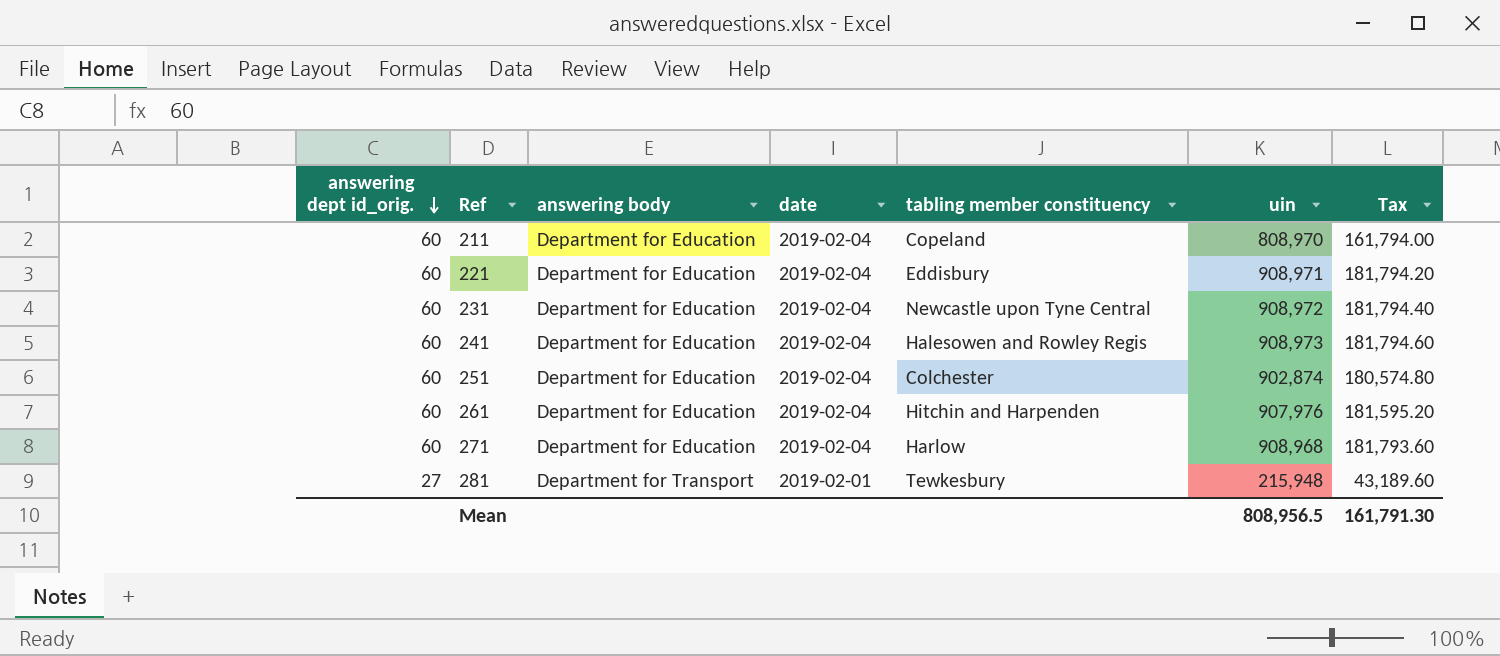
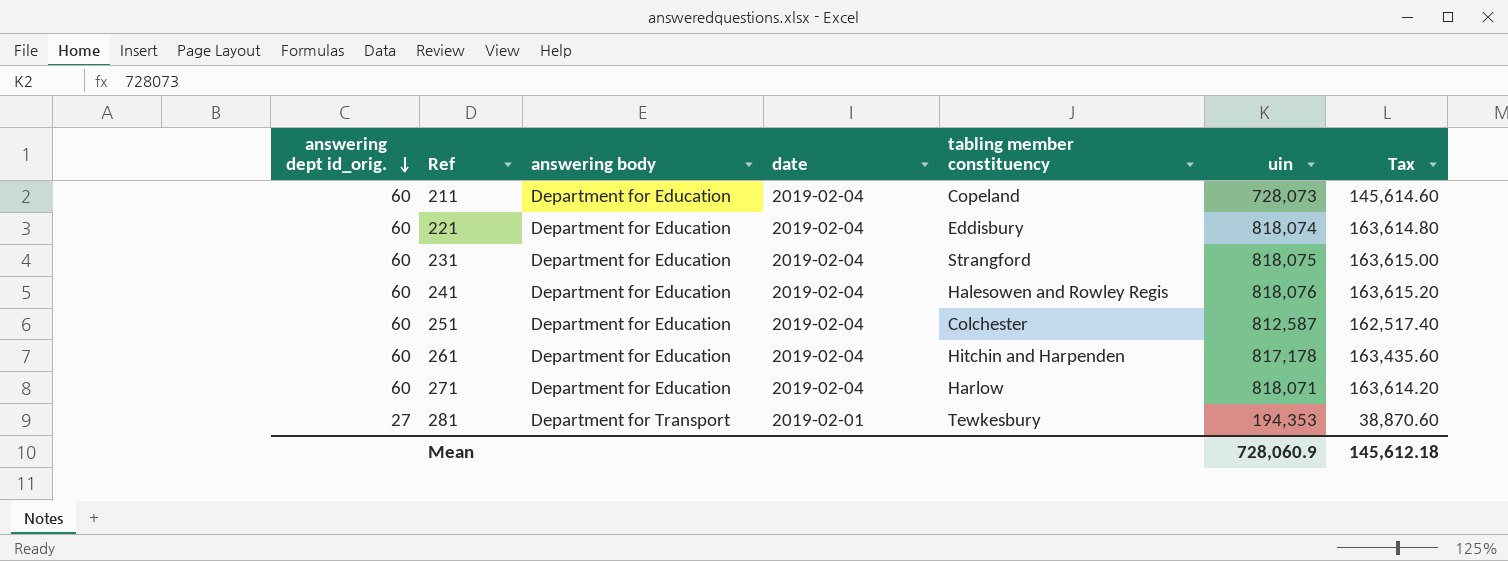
211 | uin: 808,970 -> 728,073
211 | Tax: 161,794.00 -> 145,614.60
221 | uin: 908,971 -> 818,074
221 | Tax: 181,794.20 -> 163,614.80
231 | tabling member constituency: Newcastle upon Tyne Central -> Strangford
231 | uin: 908,972 -> 818,075
231 | Tax: 181,794.40 -> 163,615.00
241 | uin: 908,973 -> 818,076
241 | Tax: 181,794.60 -> 163,615.20
251 | uin: 902,874 -> 812,587
251 | Tax: 180,574.80 -> 162,517.40
261 | uin: 907,976 -> 817,178
261 | Tax: 181,595.20 -> 163,435.60
271 | uin: 908,968 -> 818,071
271 | Tax: 181,793.60 -> 163,614.20
281 | uin: 215,948 -> 194,353
281 | Tax: 43,189.60 -> 38,870.60
Mean | uin: 808,956.5 -> 728,060.9
Mean | Tax: 161,791.30 -> 145,612.18

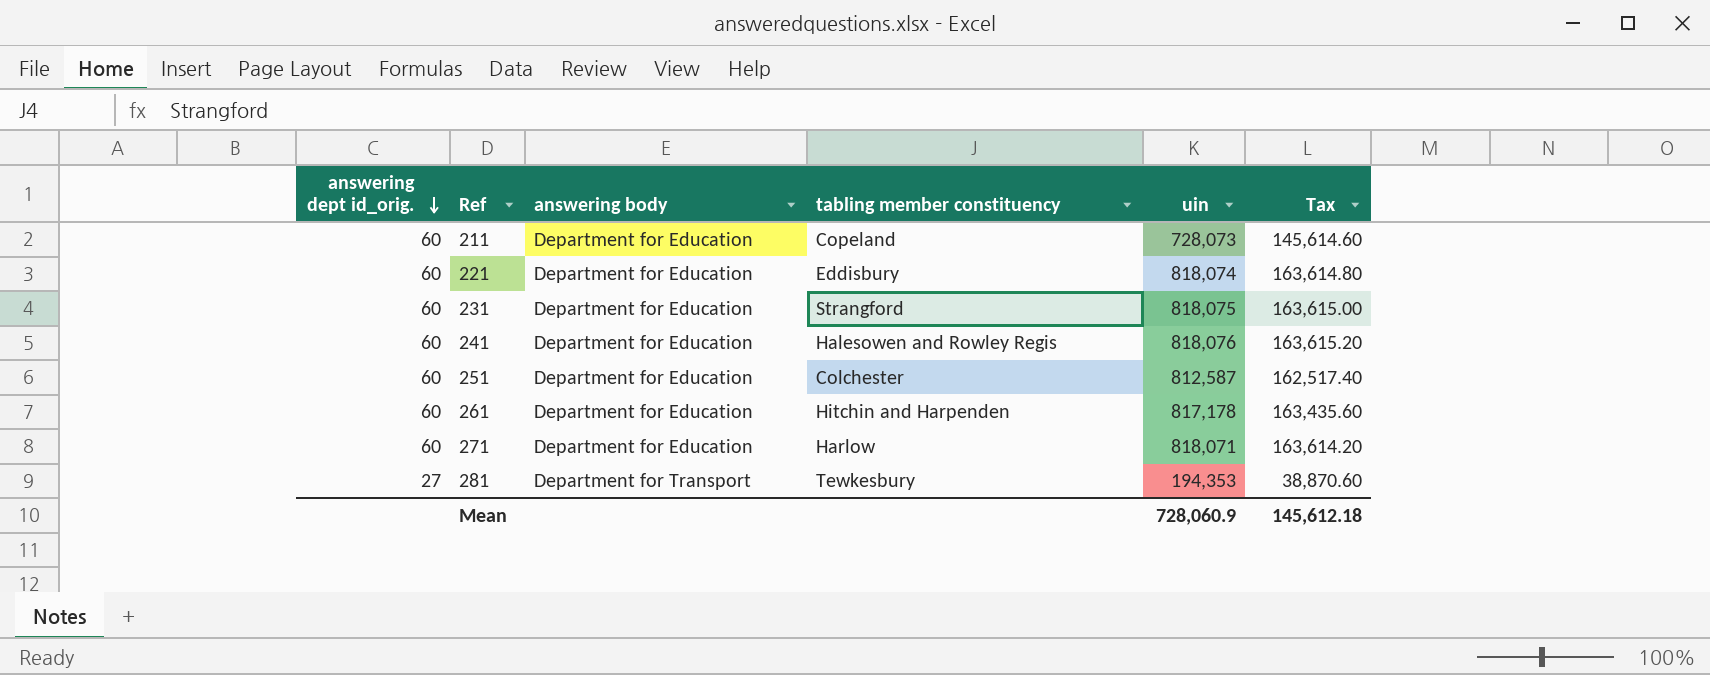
column date | position: 4 -> none

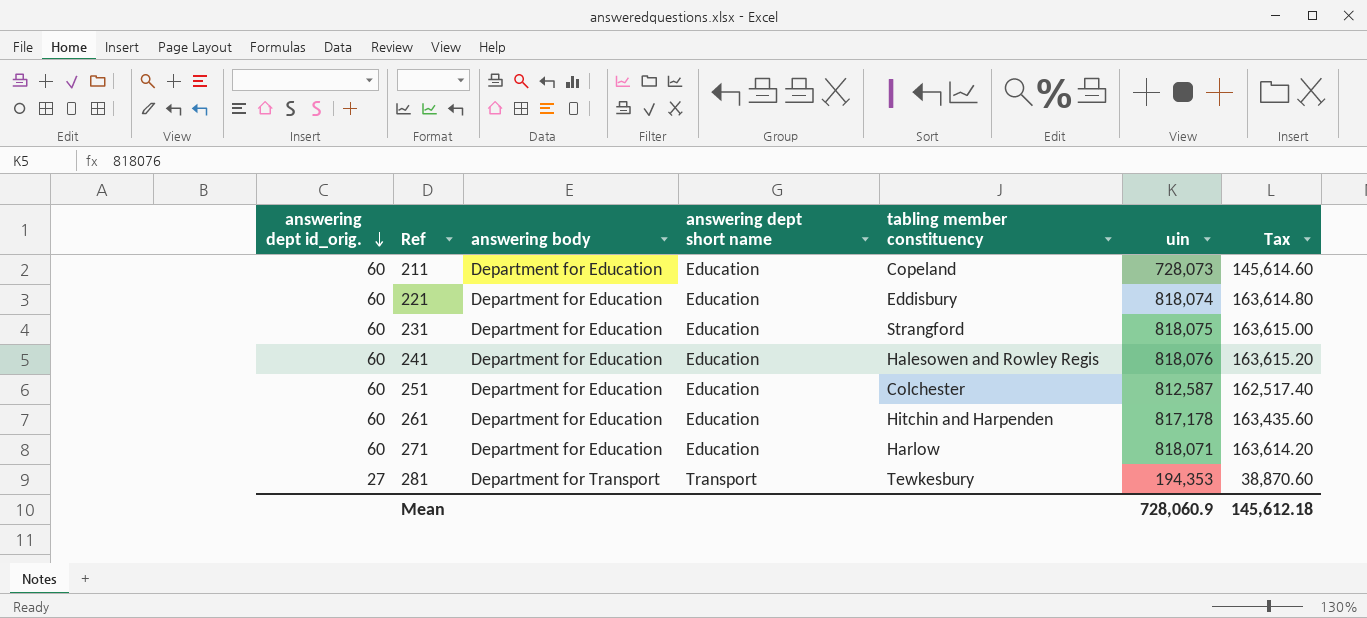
column answering dept short name | position: none -> 4

